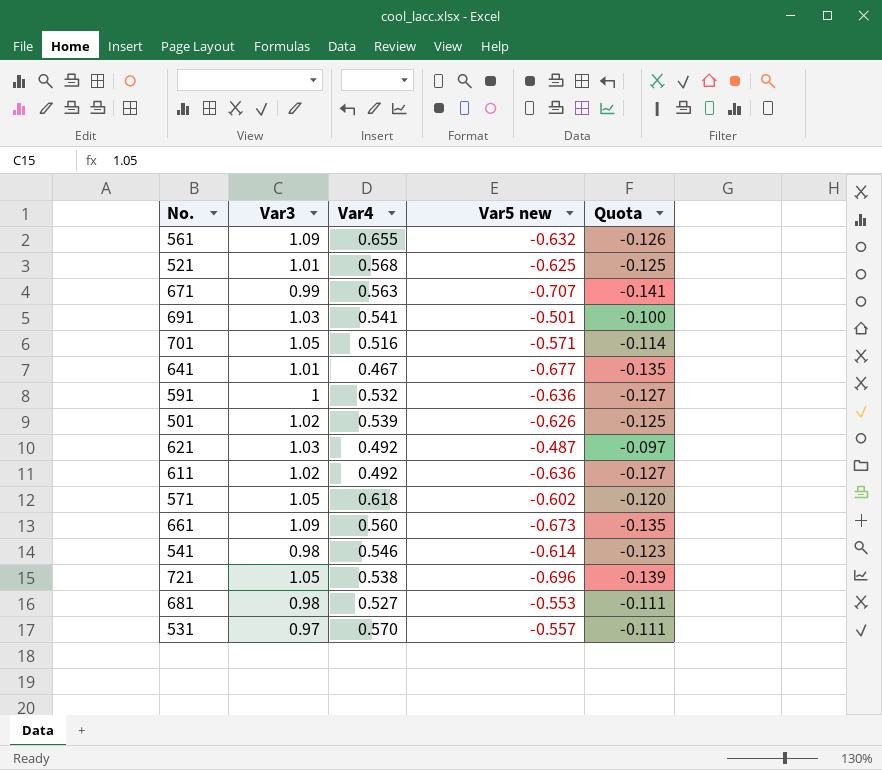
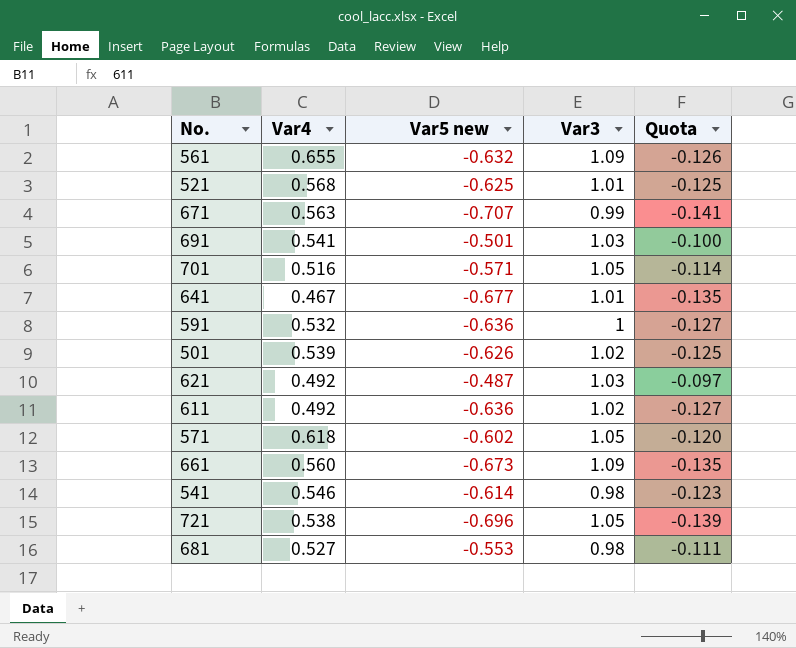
column Var3 | position: 2 -> 4
row 531: 0.97 | 0.570 | -0.557 | -0.111 -> none

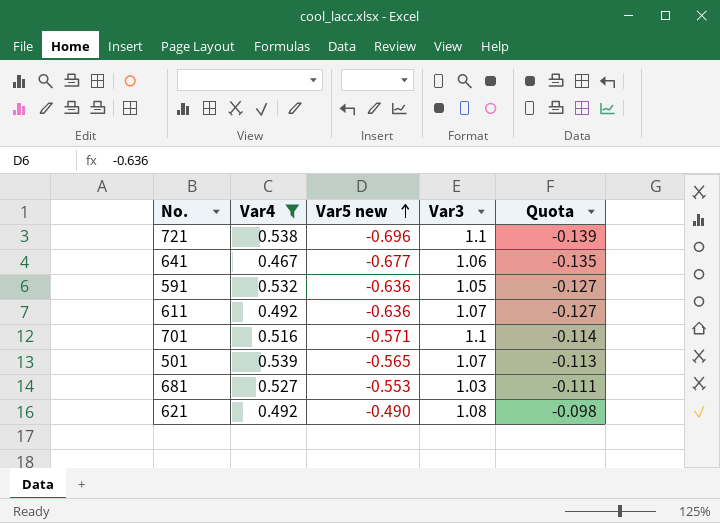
filter: none -> Var4 <= 0.539
row order: none -> Var5 new ascending
721 | Var3: 1.05 -> 1.1
641 | Var3: 1.01 -> 1.06
591 | Var3: 1 -> 1.05
611 | Var3: 1.02 -> 1.07
701 | Var3: 1.05 -> 1.1
501 | Var5 new: -0.626 -> -0.565
501 | Var3: 1.02 -> 1.07
501 | Quota: -0.125 -> -0.113
681 | Var3: 0.98 -> 1.03
621 | Var5 new: -0.487 -> -0.490
621 | Var3: 1.03 -> 1.08
621 | Quota: -0.097 -> -0.098

